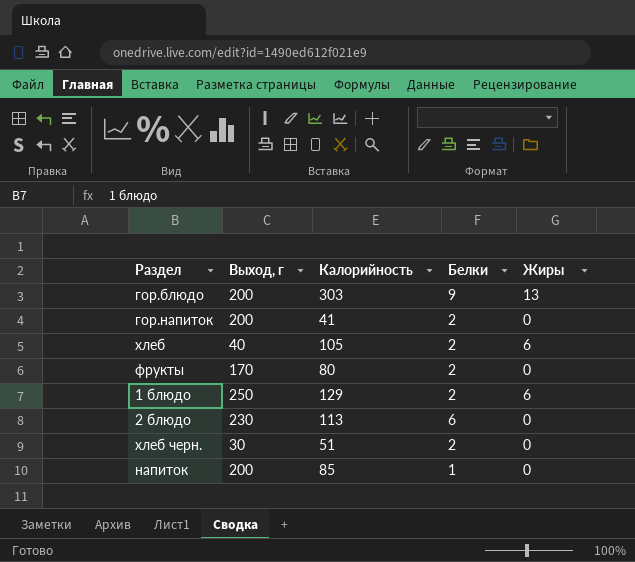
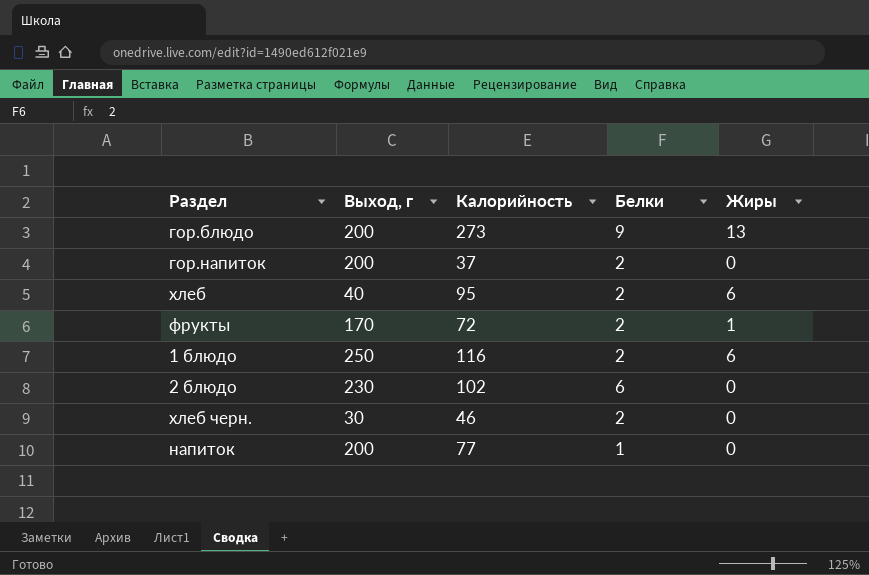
гор.блюдо | Калорийность: 303 -> 273
гор.напиток | Калорийность: 41 -> 37
хлеб | Калорийность: 105 -> 95
фрукты | Калорийность: 80 -> 72
фрукты | Жиры: 0 -> 1
1 блюдо | Калорийность: 129 -> 116
2 блюдо | Калорийность: 113 -> 102
хлеб черн. | Калорийность: 51 -> 46
напиток | Калорийность: 85 -> 77

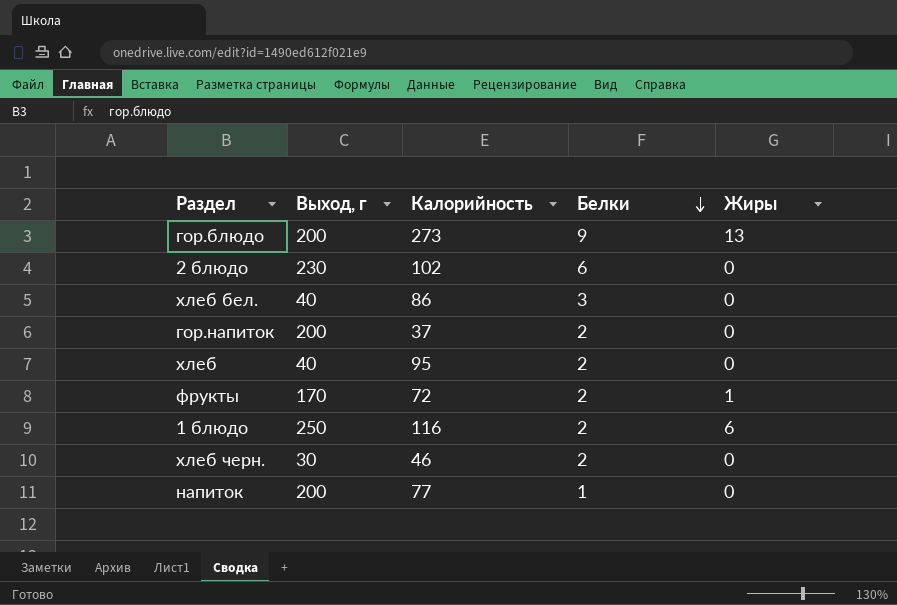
row order: none -> Белки descending
row хлеб бел.: none -> 40 | 86 | 3 | 0
хлеб | Жиры: 6 -> 0

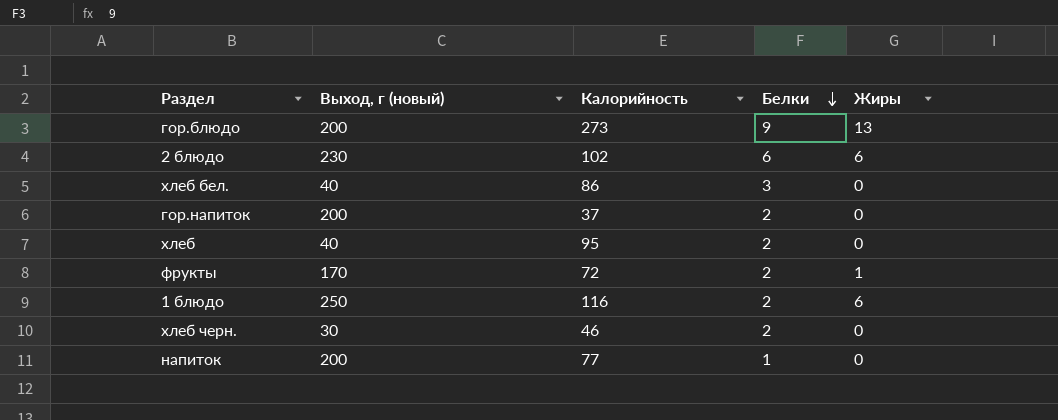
column name: Выход, г -> Выход, г (новый)
2 блюдо | Жиры: 0 -> 6

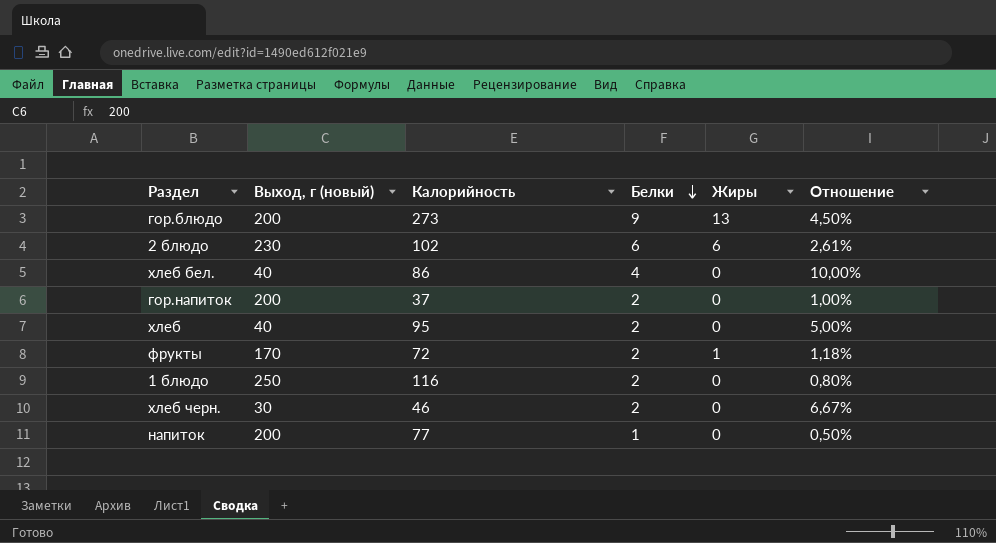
column Отношение | formula: none -> [Белки] / [Выход, г (новый)]
хлеб бел. | Белки: 3 -> 4
1 блюдо | Жиры: 6 -> 0

